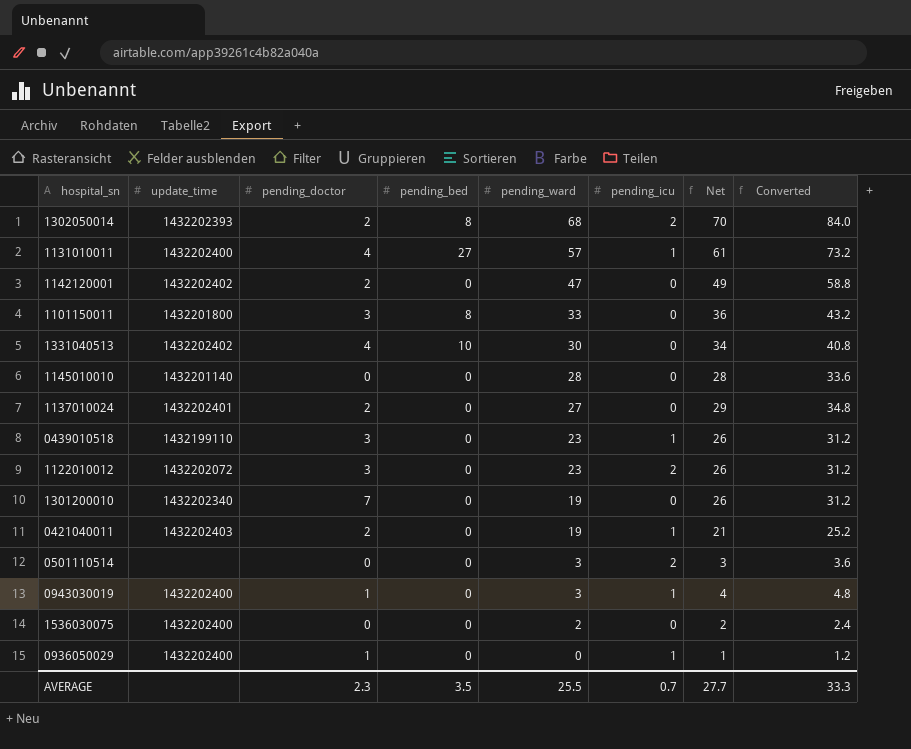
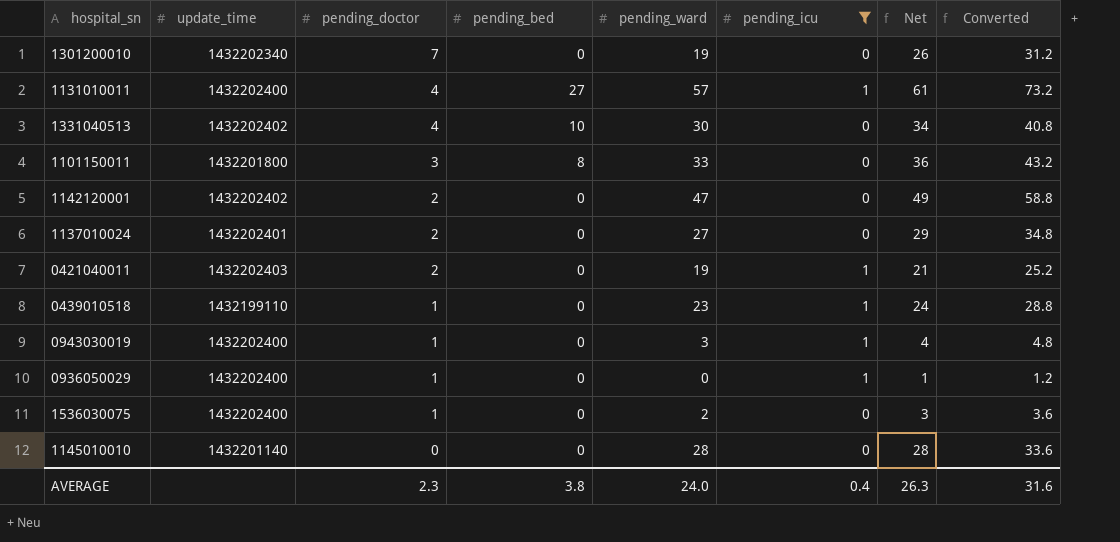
filter: none -> pending_icu != 2
row order: pending_ward descending -> pending_doctor descending
0439010518 | pending_doctor: 3 -> 1
0439010518 | Net: 26 -> 24
0439010518 | Converted: 31.2 -> 28.8
1536030075 | pending_doctor: 0 -> 1
1536030075 | Net: 2 -> 3
1536030075 | Converted: 2.4 -> 3.6
AVERAGE | pending_bed: 3.5 -> 3.8
AVERAGE | pending_ward: 25.5 -> 24.0
AVERAGE | pending_icu: 0.7 -> 0.4
AVERAGE | Net: 27.7 -> 26.3
AVERAGE | Converted: 33.3 -> 31.6

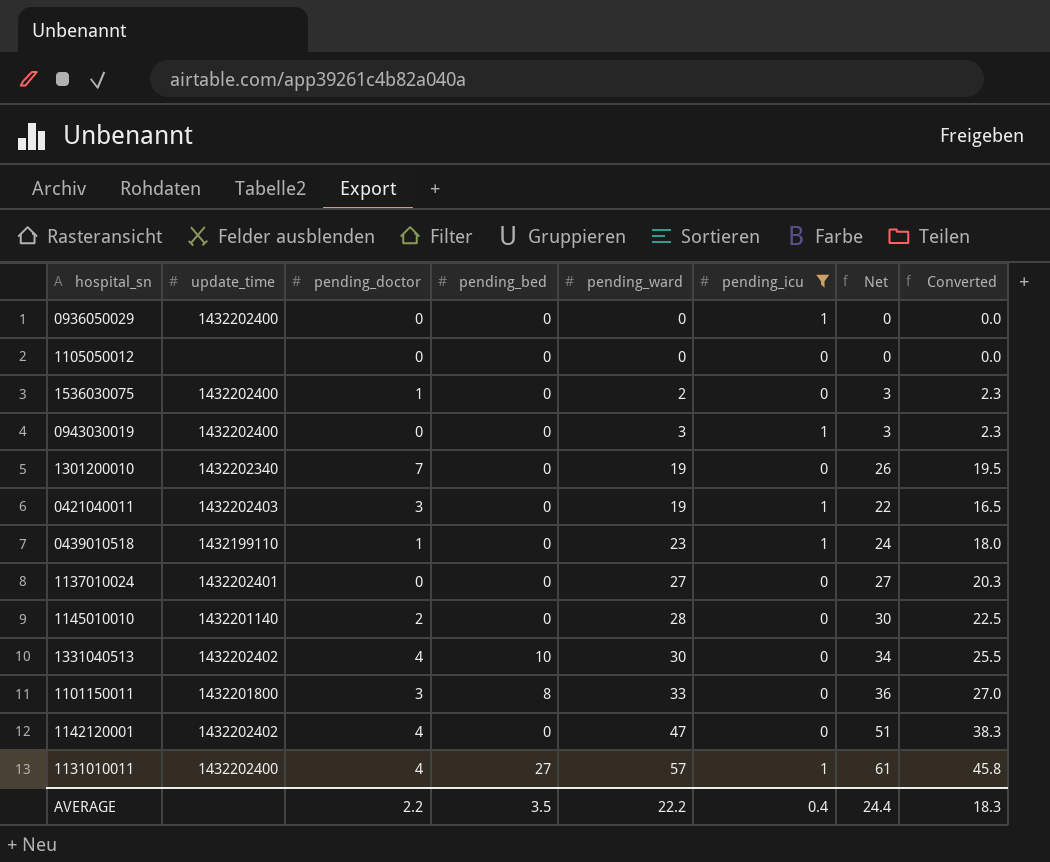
row order: pending_doctor descending -> pending_ward ascending
column Converted | formula: [Net] * 1.2 -> [Net] * 0.75
0936050029 | pending_doctor: 1 -> 0
0936050029 | Net: 1 -> 0
row 1105050012: none -> none | 0 | 0 | 0 | 0 | 0 | 0.0
0943030019 | pending_doctor: 1 -> 0
0943030019 | Net: 4 -> 3
0421040011 | pending_doctor: 2 -> 3
0421040011 | Net: 21 -> 22
1137010024 | pending_doctor: 2 -> 0
1137010024 | Net: 29 -> 27
1145010010 | pending_doctor: 0 -> 2
1145010010 | Net: 28 -> 30
1142120001 | pending_doctor: 2 -> 4
1142120001 | Net: 49 -> 51
AVERAGE | pending_doctor: 2.3 -> 2.2
AVERAGE | pending_bed: 3.8 -> 3.5
AVERAGE | pending_ward: 24.0 -> 22.2
AVERAGE | Net: 26.3 -> 24.4
AVERAGE | Converted: 31.6 -> 18.3

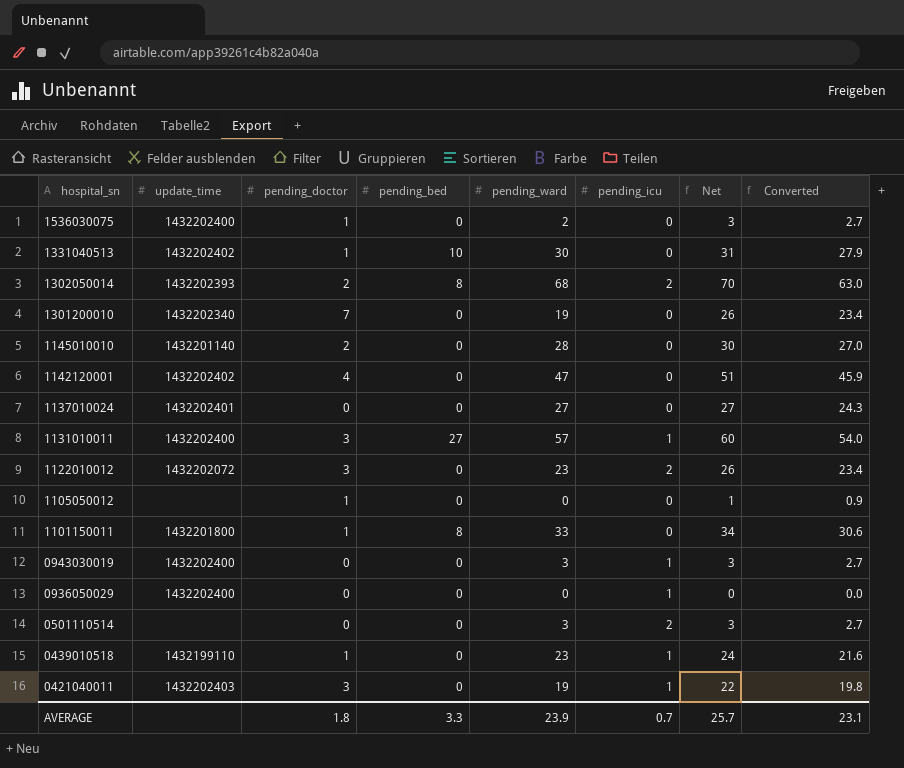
filter: pending_icu != 2 -> none
row order: pending_ward ascending -> hospital_sn descending
column Converted | formula: [Net] * 0.75 -> [Net] * 0.9
1331040513 | pending_doctor: 4 -> 1
1331040513 | Net: 34 -> 31
1131010011 | pending_doctor: 4 -> 3
1131010011 | Net: 61 -> 60
1105050012 | pending_doctor: 0 -> 1
1105050012 | Net: 0 -> 1
1101150011 | pending_doctor: 3 -> 1
1101150011 | Net: 36 -> 34
AVERAGE | pending_doctor: 2.2 -> 1.8
AVERAGE | pending_bed: 3.5 -> 3.3
AVERAGE | pending_ward: 22.2 -> 23.9
AVERAGE | pending_icu: 0.4 -> 0.7
AVERAGE | Net: 24.4 -> 25.7
AVERAGE | Converted: 18.3 -> 23.1

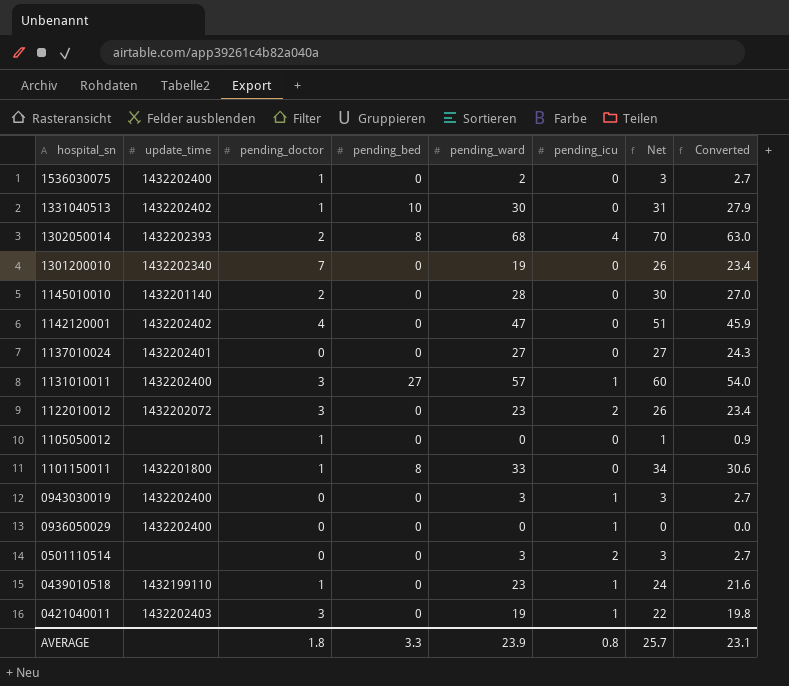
1302050014 | pending_icu: 2 -> 4
AVERAGE | pending_icu: 0.7 -> 0.8

